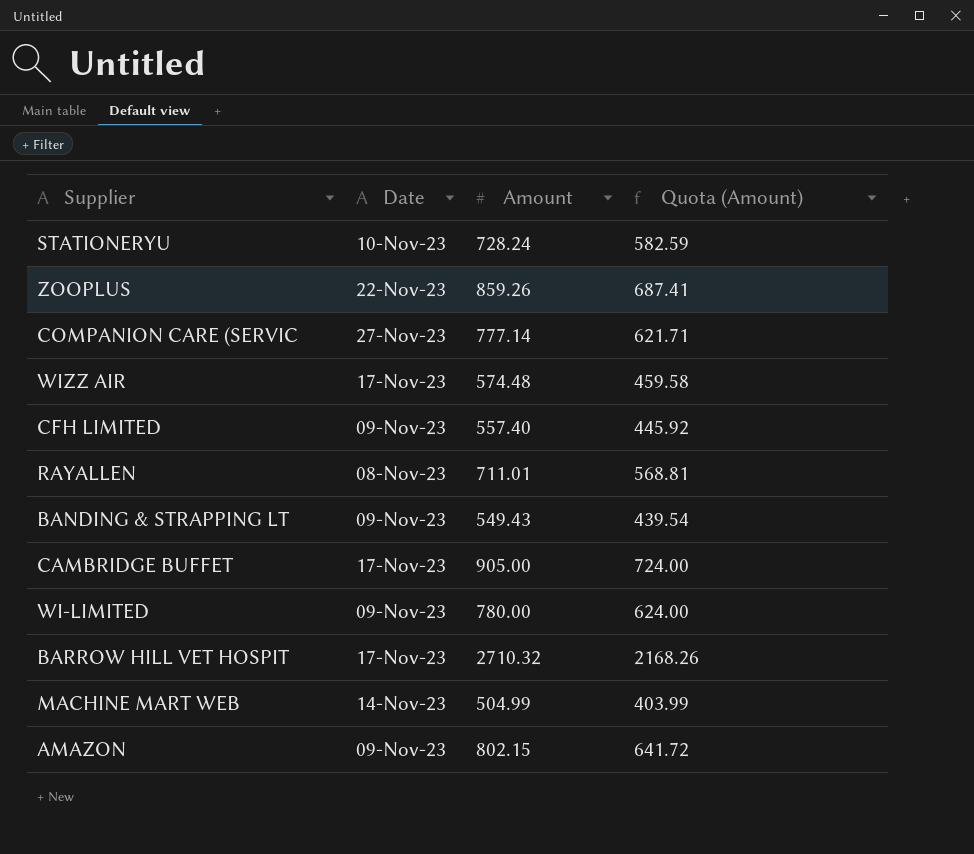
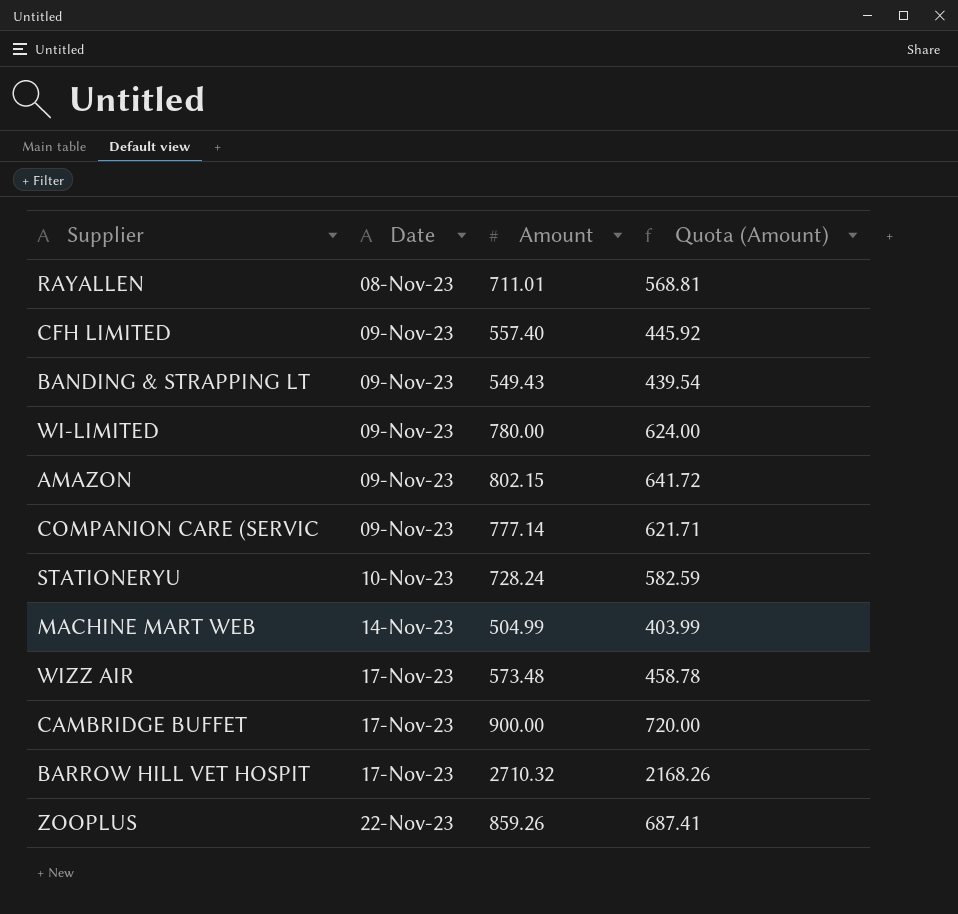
row order: none -> Date ascending
COMPANION CARE (SERVIC | Date: 27-Nov-23 -> 09-Nov-23
WIZZ AIR | Amount: 574.48 -> 573.48
WIZZ AIR | Quota (Amount): 459.58 -> 458.78
CAMBRIDGE BUFFET | Amount: 905.00 -> 900.00
CAMBRIDGE BUFFET | Quota (Amount): 724.00 -> 720.00

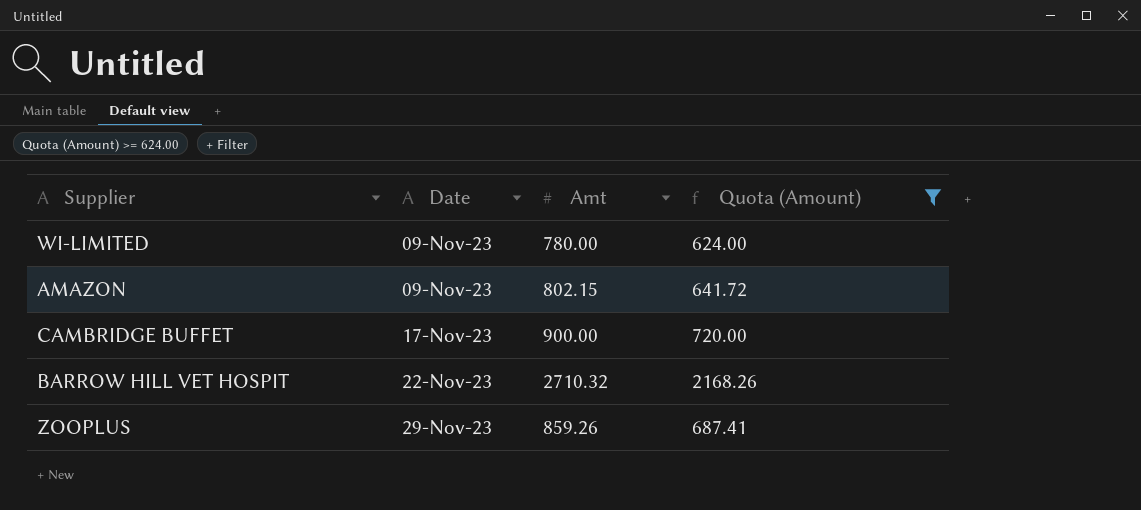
filter: none -> Quota (Amount) >= 624.00
column name: Amount -> Amt
BARROW HILL VET HOSPIT | Date: 17-Nov-23 -> 22-Nov-23
ZOOPLUS | Date: 22-Nov-23 -> 29-Nov-23

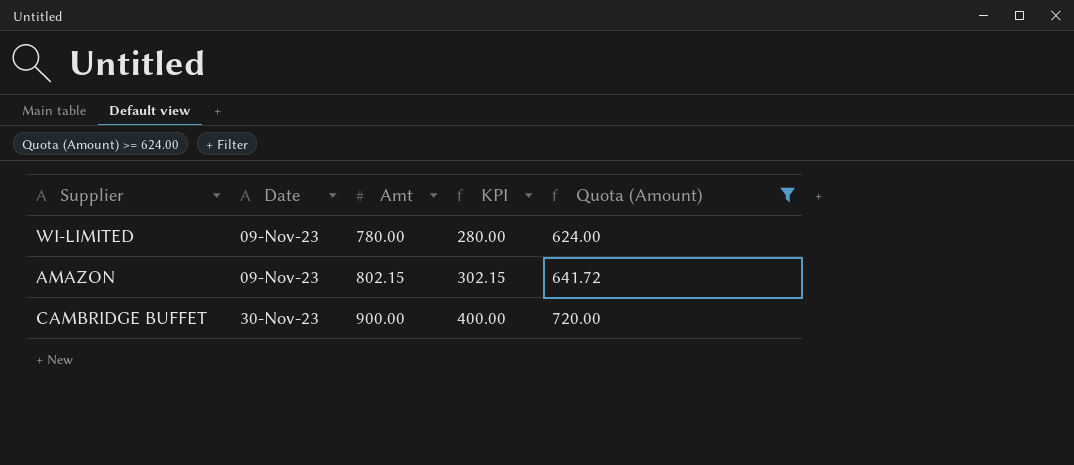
column KPI | formula: none -> [Amt] - 500
row BARROW HILL VET HOSPIT: 22-Nov-23 | 2710.32 | 2168.26 -> none
row ZOOPLUS: 29-Nov-23 | 859.26 | 687.41 -> none
CAMBRIDGE BUFFET | Date: 17-Nov-23 -> 30-Nov-23

